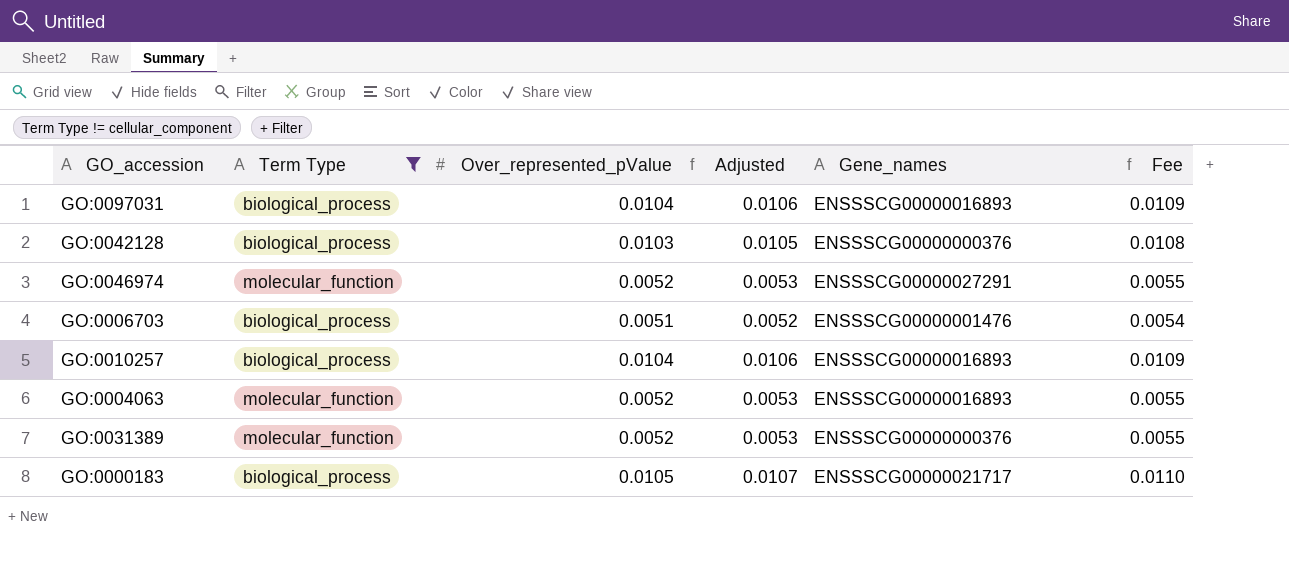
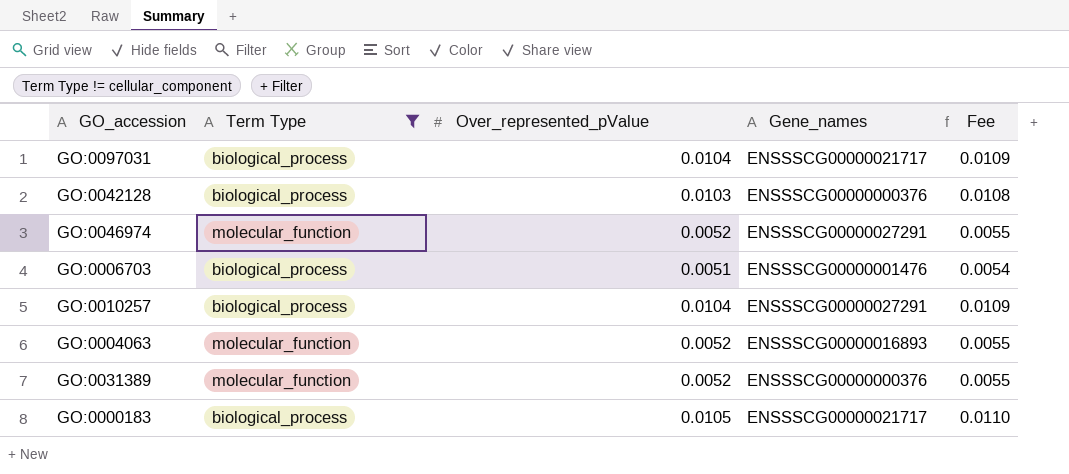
column Adjusted | formula: [Over_represented_pValue] * 1.02 -> none
GO:0097031 | Gene_names: ENSSSCG00000016893 -> ENSSSCG00000021717
GO:0010257 | Gene_names: ENSSSCG00000016893 -> ENSSSCG00000027291

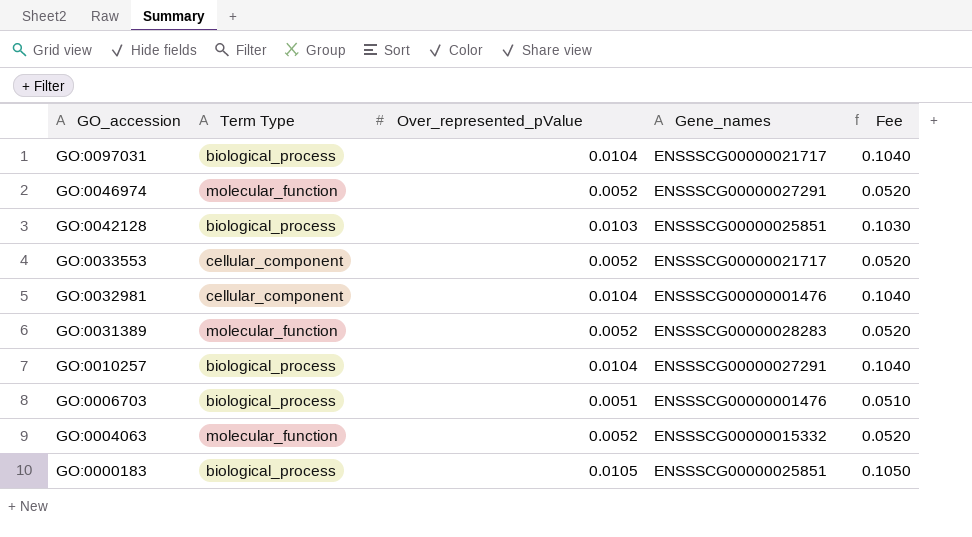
filter: Term Type != cellular_component -> none
row order: none -> GO_accession descending
column Fee | formula: [Over_represented_pValue] * 1.05 -> [Over_represented_pValue] * 10
GO:0042128 | Gene_names: ENSSSCG00000000376 -> ENSSSCG00000025851
GO:0031389 | Gene_names: ENSSSCG00000000376 -> ENSSSCG00000028283
GO:0004063 | Gene_names: ENSSSCG00000016893 -> ENSSSCG00000015332
GO:0000183 | Gene_names: ENSSSCG00000021717 -> ENSSSCG00000025851

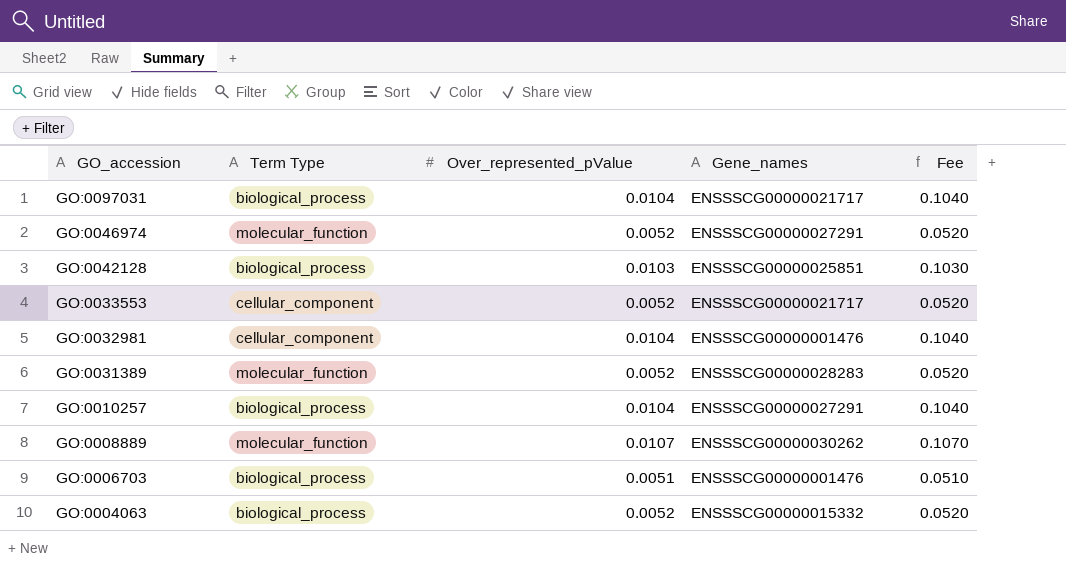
row GO:0000183: biological_process | 0.0105 | ENSSSCG00000025851 | 0.1050 -> none
row GO:0008889: none -> molecular_function | 0.0107 | ENSSSCG00000030262 | 0.1070
GO:0004063 | Term Type: molecular_function -> biological_process

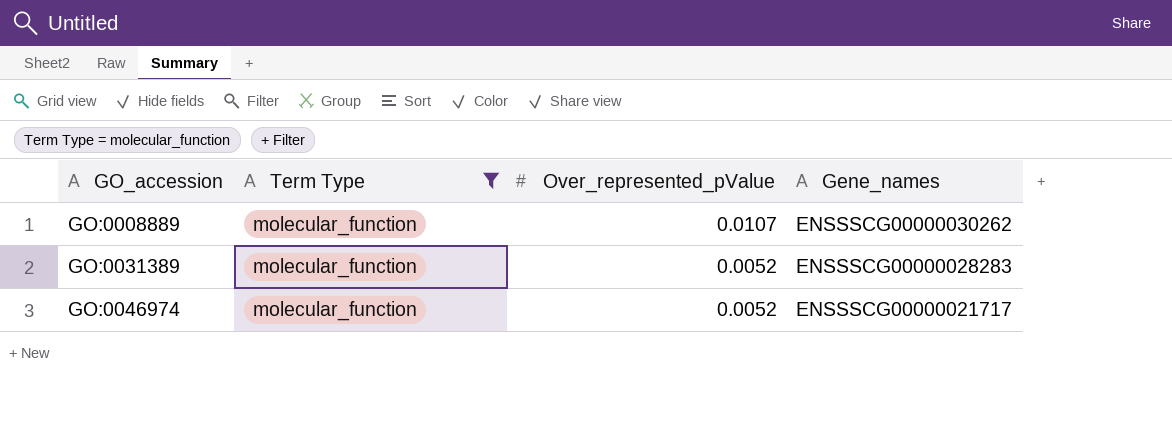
filter: none -> Term Type = molecular_function
row order: GO_accession descending -> GO_accession ascending
column Fee | formula: [Over_represented_pValue] * 10 -> none
GO:0046974 | Gene_names: ENSSSCG00000027291 -> ENSSSCG00000021717

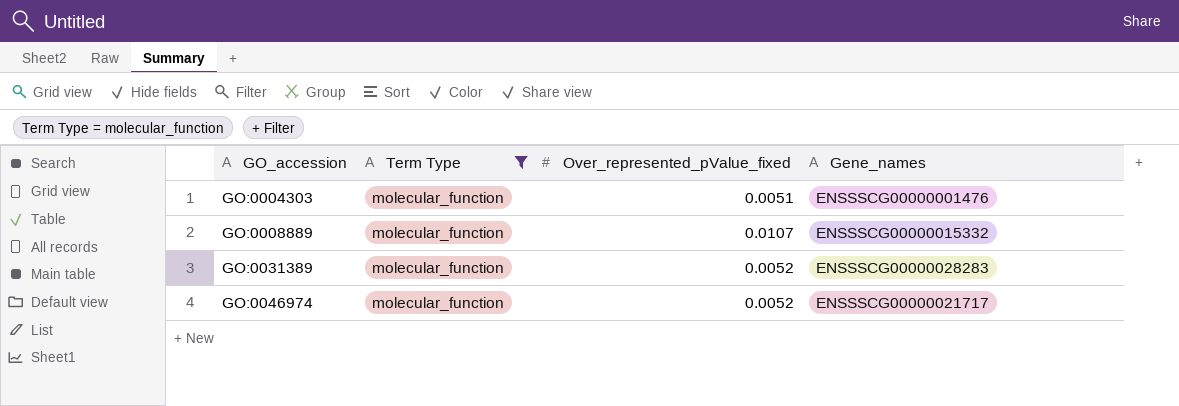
column name: Over_represented_pValue -> Over_represented_pValue_fixed
row GO:0004303: none -> molecular_function | 0.0051 | ENSSSCG00000001476
GO:0008889 | Gene_names: ENSSSCG00000030262 -> ENSSSCG00000015332

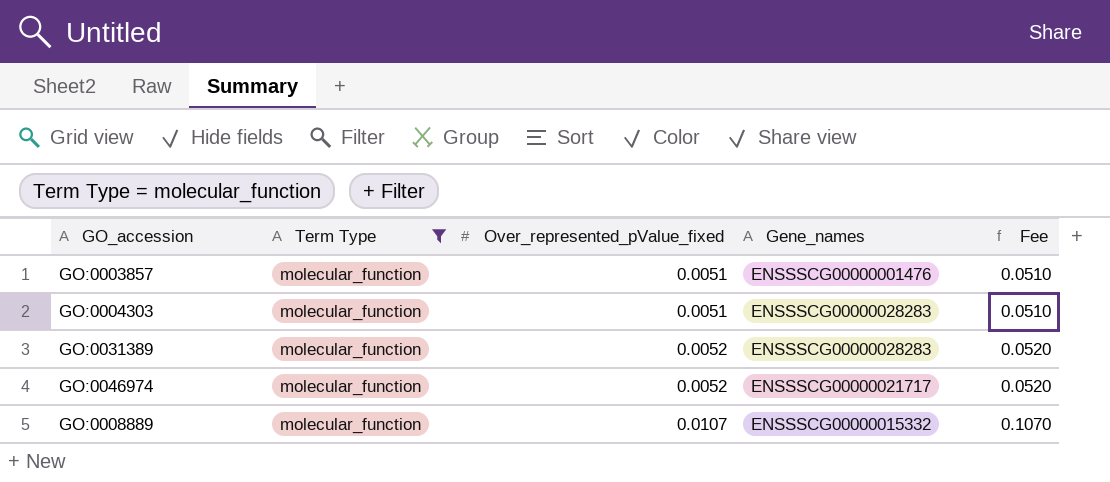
row order: GO_accession ascending -> Over_represented_pValue_fixed ascending
column Fee | formula: none -> [Over_represented_pValue_fixed] * 10
row GO:0003857: none -> molecular_function | 0.0051 | ENSSSCG00000001476 | 0.0510
GO:0004303 | Gene_names: ENSSSCG00000001476 -> ENSSSCG00000028283

